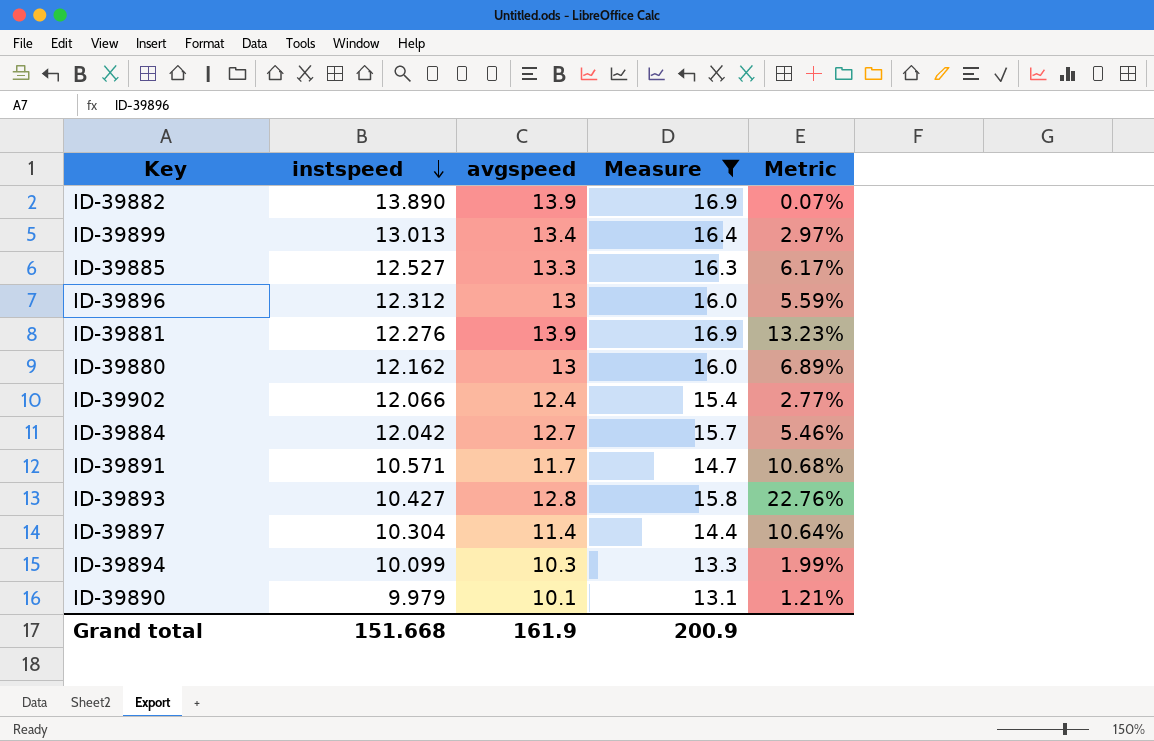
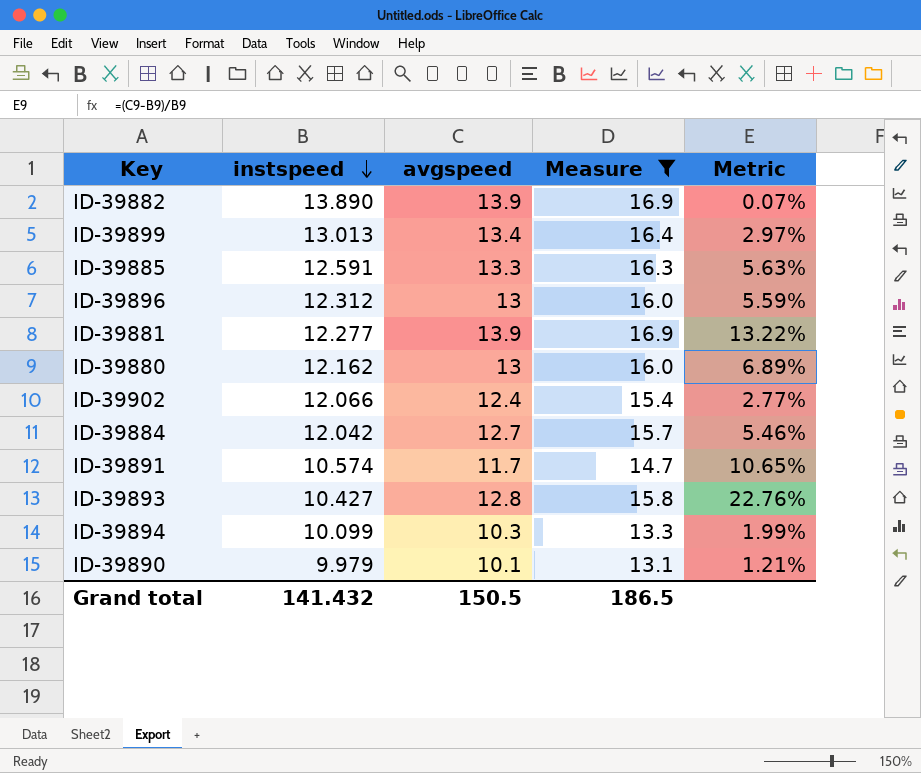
row ID-39897: 10.304 | 11.4 | 14.4 | 10.64% -> none
ID-39885 | instspeed: 12.527 -> 12.591
ID-39885 | Metric: 6.17% -> 5.63%
ID-39881 | instspeed: 12.276 -> 12.277
ID-39881 | Metric: 13.23% -> 13.22%
ID-39891 | instspeed: 10.571 -> 10.574
ID-39891 | Metric: 10.68% -> 10.65%
Grand total | instspeed: 151.668 -> 141.432
Grand total | avgspeed: 161.9 -> 150.5
Grand total | Measure: 200.9 -> 186.5

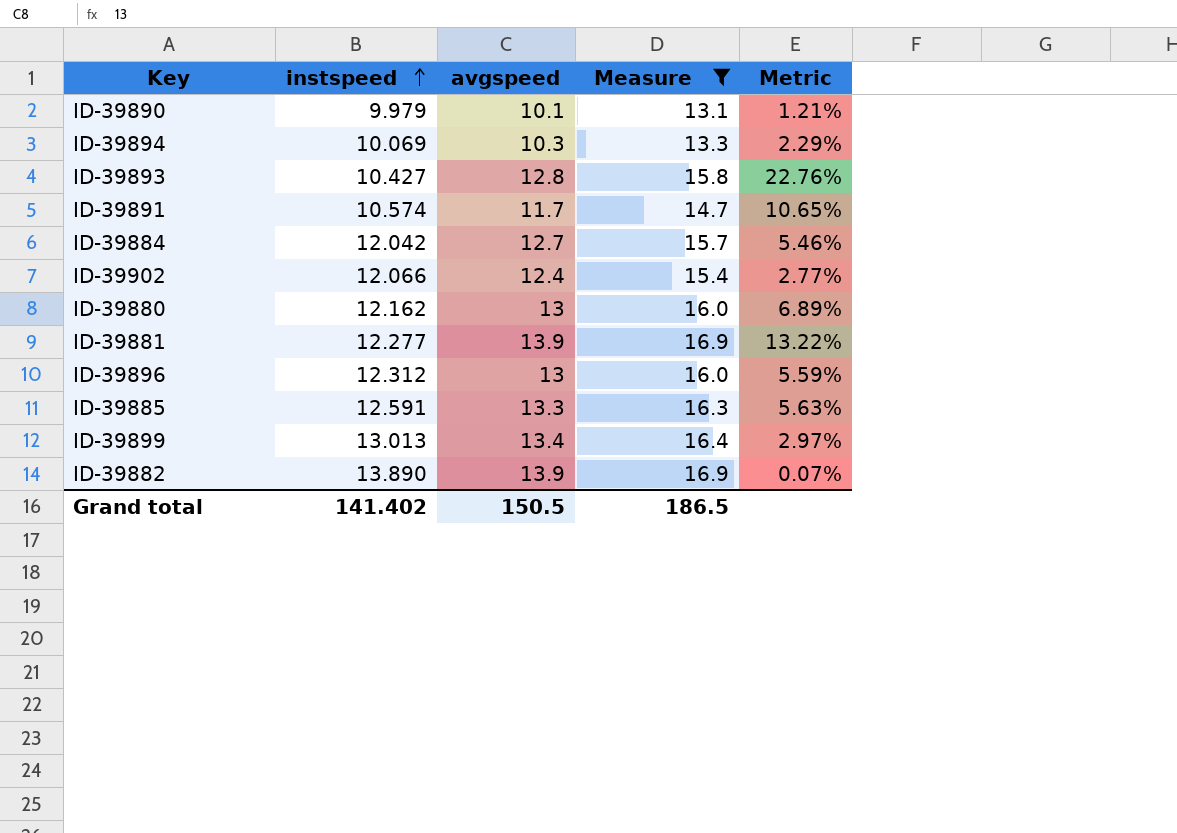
row order: instspeed descending -> instspeed ascending
ID-39894 | instspeed: 10.099 -> 10.069
ID-39894 | Metric: 1.99% -> 2.29%
Grand total | instspeed: 141.432 -> 141.402

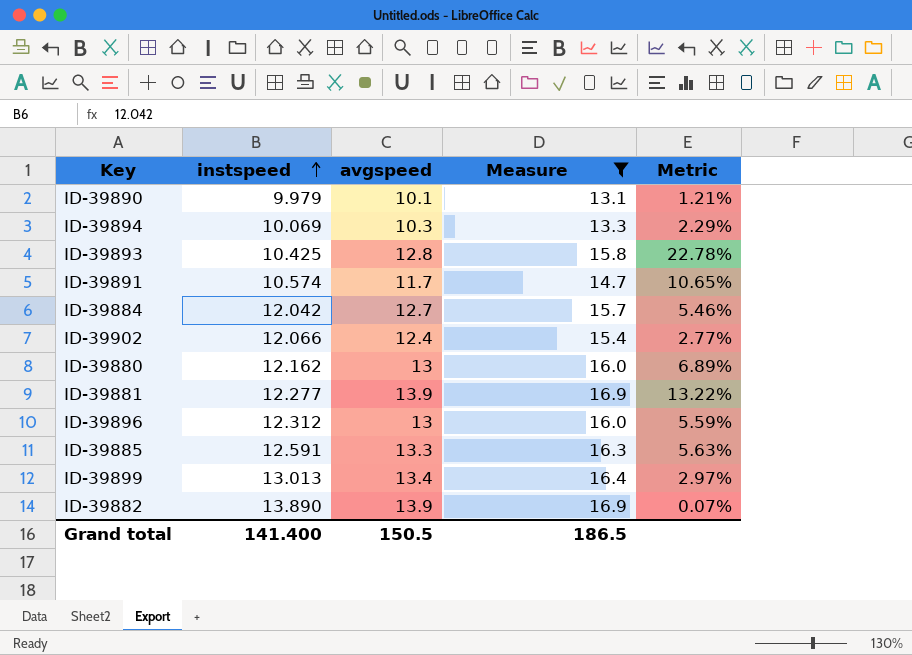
ID-39893 | instspeed: 10.427 -> 10.425
ID-39893 | Metric: 22.76% -> 22.78%
Grand total | instspeed: 141.402 -> 141.400

